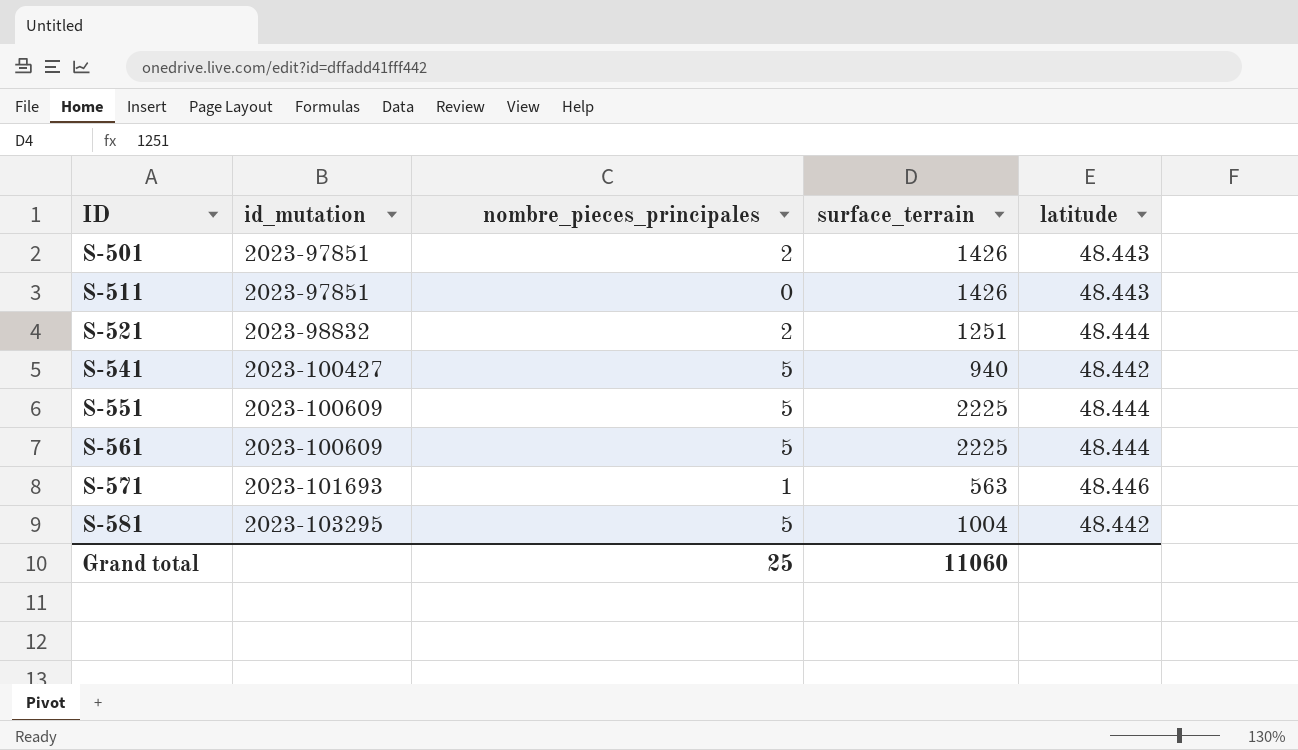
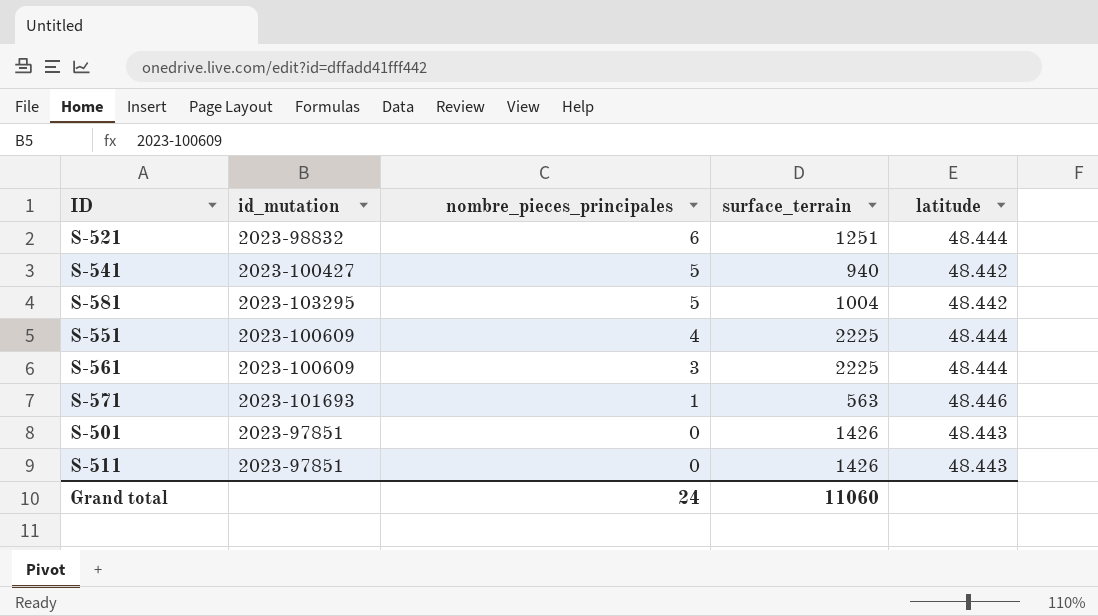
row order: ID ascending -> nombre_pieces_principales descending
S-521 | nombre_pieces_principales: 2 -> 6
S-551 | nombre_pieces_principales: 5 -> 4
S-561 | nombre_pieces_principales: 5 -> 3
S-501 | nombre_pieces_principales: 2 -> 0
Grand total | nombre_pieces_principales: 25 -> 24

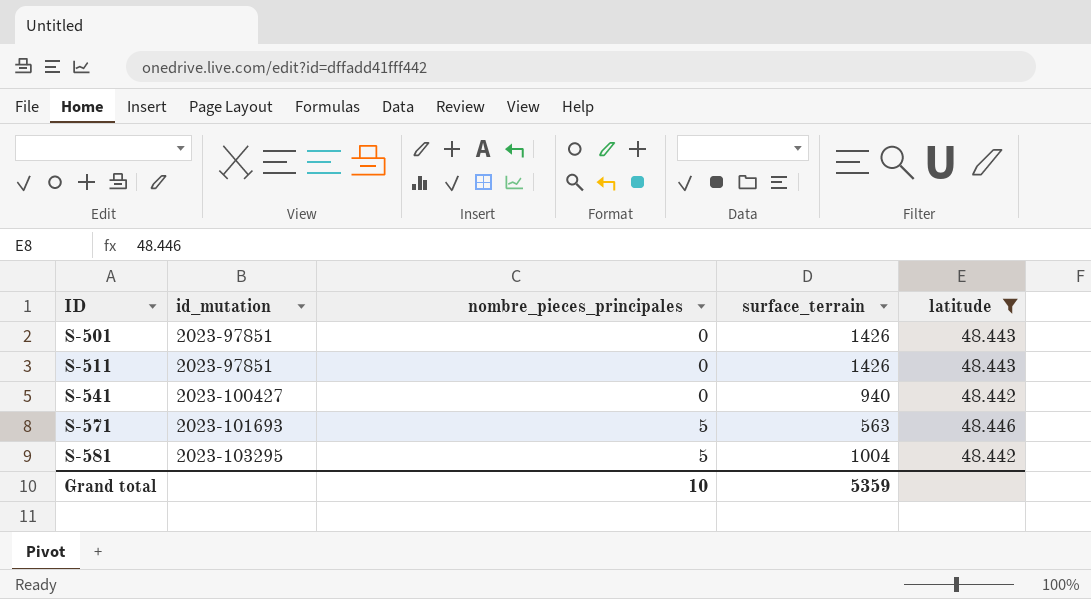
filter: none -> latitude != 48.444
row order: nombre_pieces_principales descending -> ID ascending
S-541 | nombre_pieces_principales: 5 -> 0
S-571 | nombre_pieces_principales: 1 -> 5
Grand total | nombre_pieces_principales: 24 -> 10
Grand total | surface_terrain: 11060 -> 5359

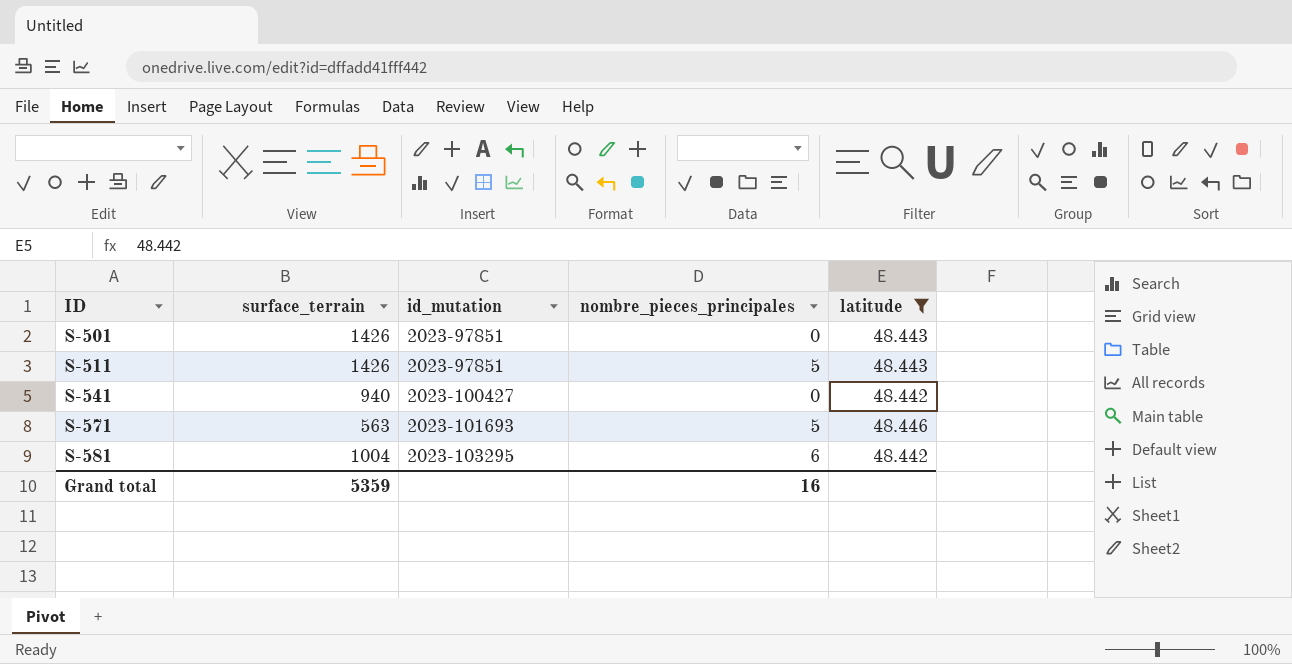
column surface_terrain | position: 4 -> 2
S-511 | nombre_pieces_principales: 0 -> 5
S-581 | nombre_pieces_principales: 5 -> 6
Grand total | nombre_pieces_principales: 10 -> 16

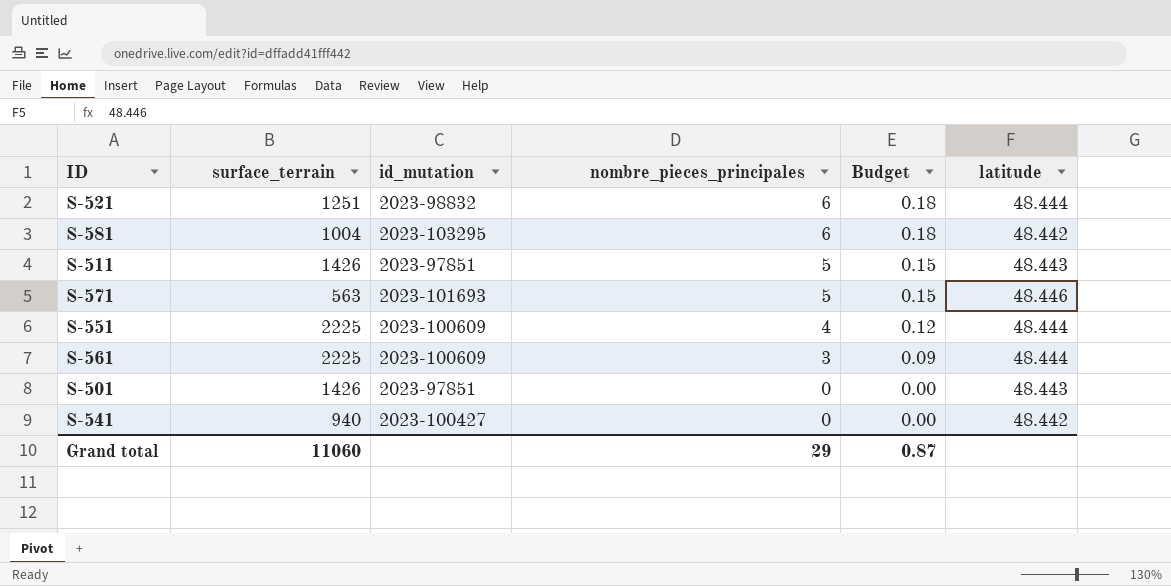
filter: latitude != 48.444 -> none
row order: ID ascending -> nombre_pieces_principales descending
column Budget | formula: none -> [nombre_pieces_principales] * 0.03
Grand total | surface_terrain: 5359 -> 11060
Grand total | nombre_pieces_principales: 16 -> 29

